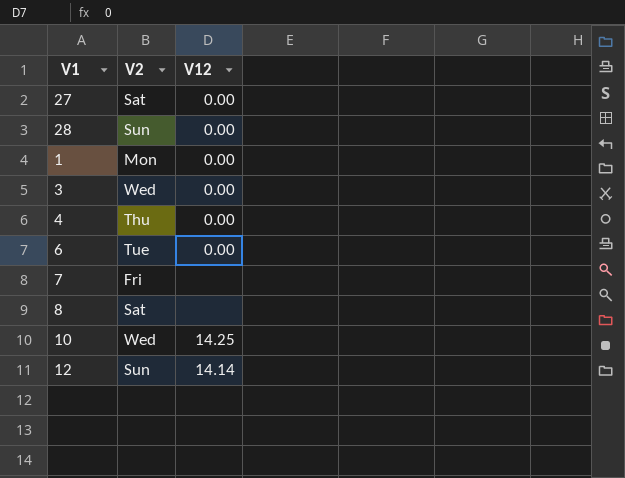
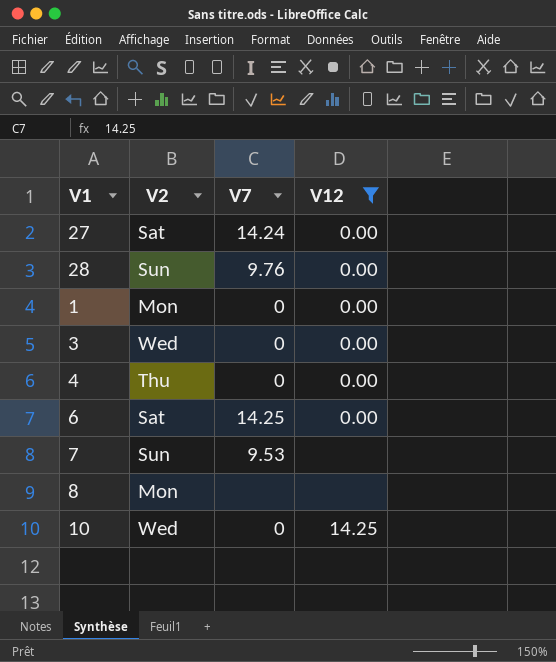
filter: none -> V12 != 14.14
column V7 | position: none -> 3
6 | V2: Tue -> Sat
7 | V2: Fri -> Sun
8 | V2: Sat -> Mon

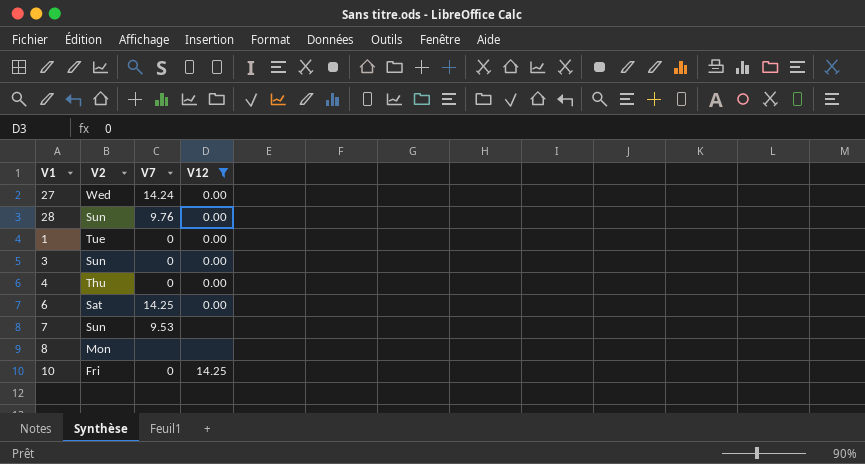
27 | V2: Sat -> Wed
1 | V2: Mon -> Tue
3 | V2: Wed -> Sun
10 | V2: Wed -> Fri

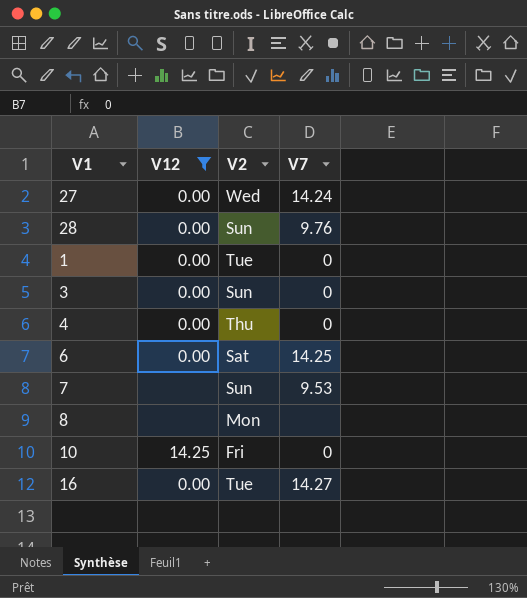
column V12 | position: 4 -> 2
row 16: none -> 0.00 | Tue | 14.27

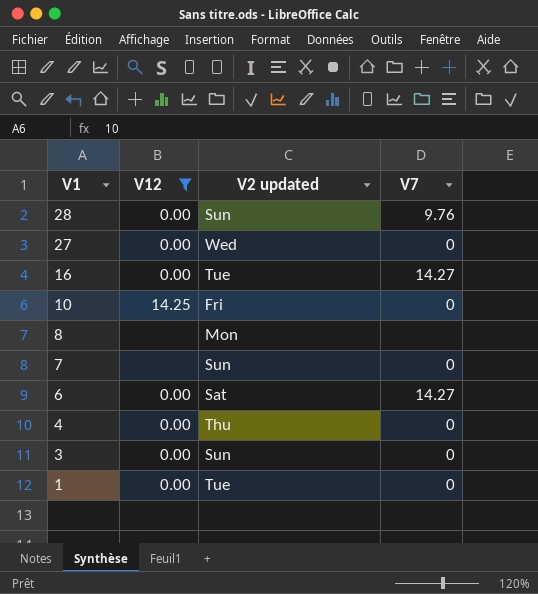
row order: none -> V1 descending
column name: V2 -> V2 updated
27 | V7: 14.24 -> 0
7 | V7: 9.53 -> 0
6 | V7: 14.25 -> 14.27

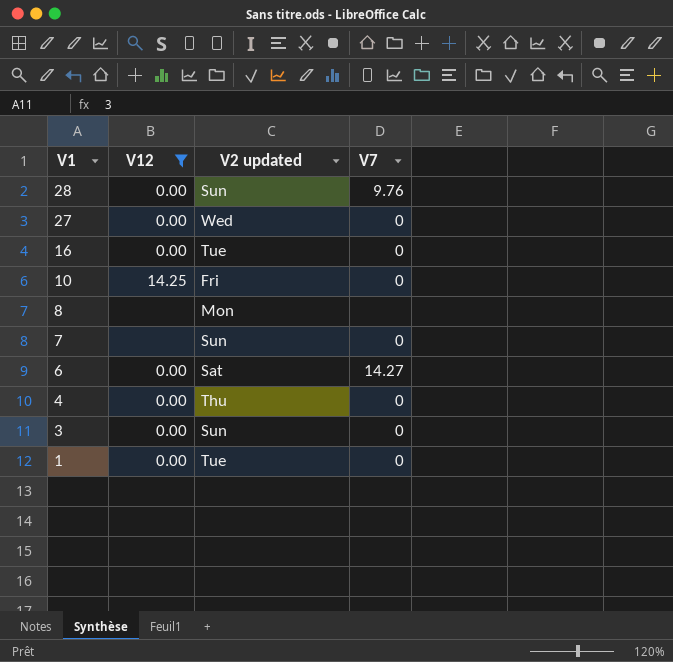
16 | V7: 14.27 -> 0

